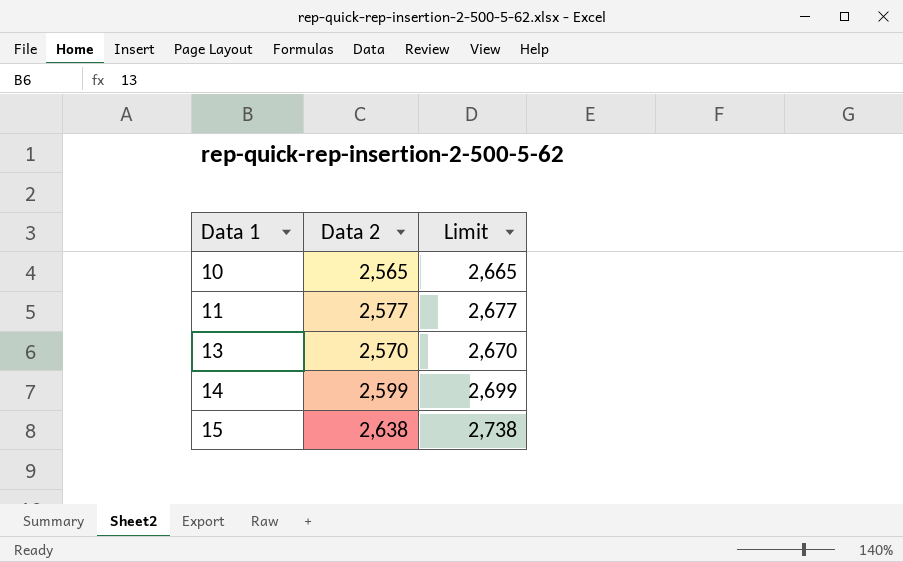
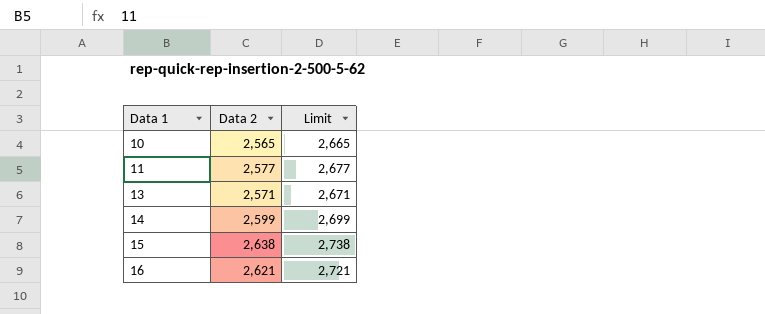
13 | Data 2: 2,570 -> 2,571
13 | Limit: 2,670 -> 2,671
row 16: none -> 2,621 | 2,721

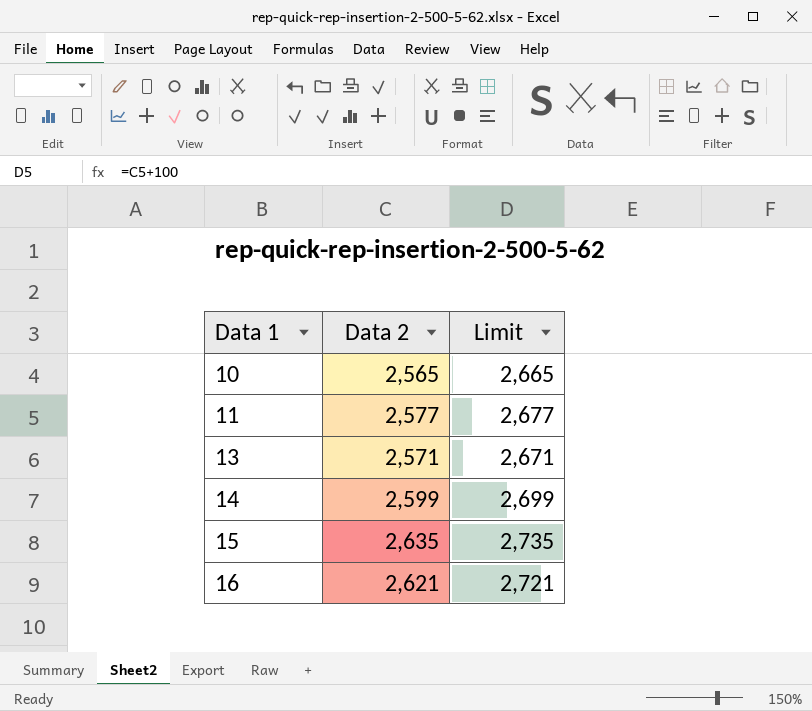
15 | Data 2: 2,638 -> 2,635
15 | Limit: 2,738 -> 2,735

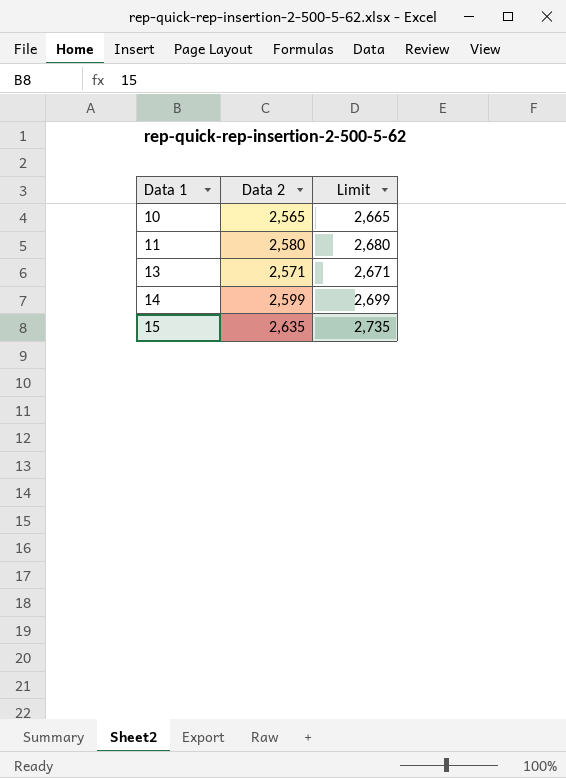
row 16: 2,621 | 2,721 -> none
11 | Data 2: 2,577 -> 2,580
11 | Limit: 2,677 -> 2,680

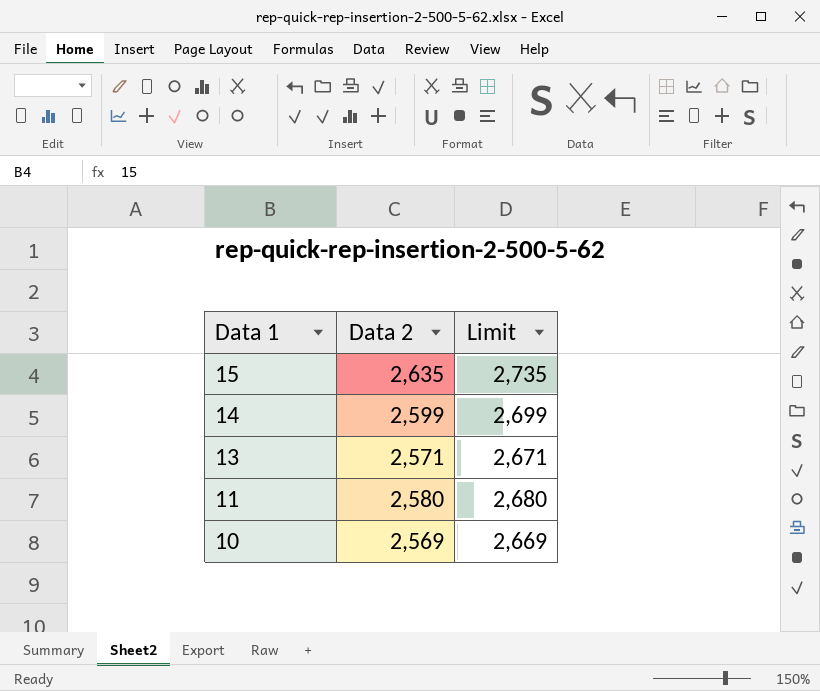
row order: Data 1 ascending -> Data 1 descending
10 | Data 2: 2,565 -> 2,569
10 | Limit: 2,665 -> 2,669

